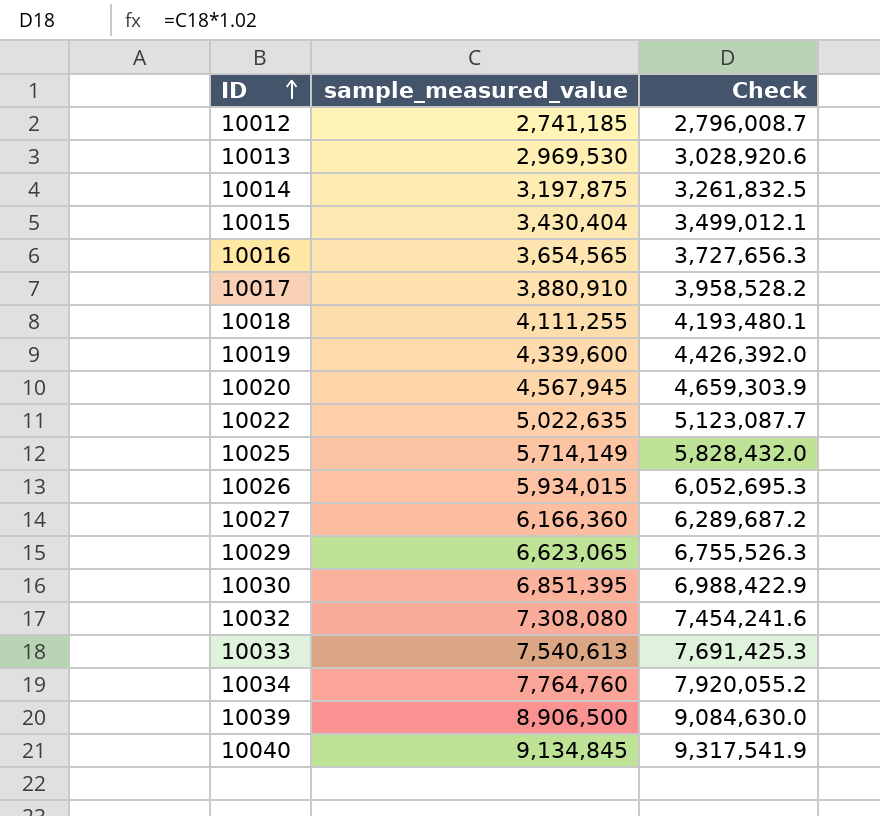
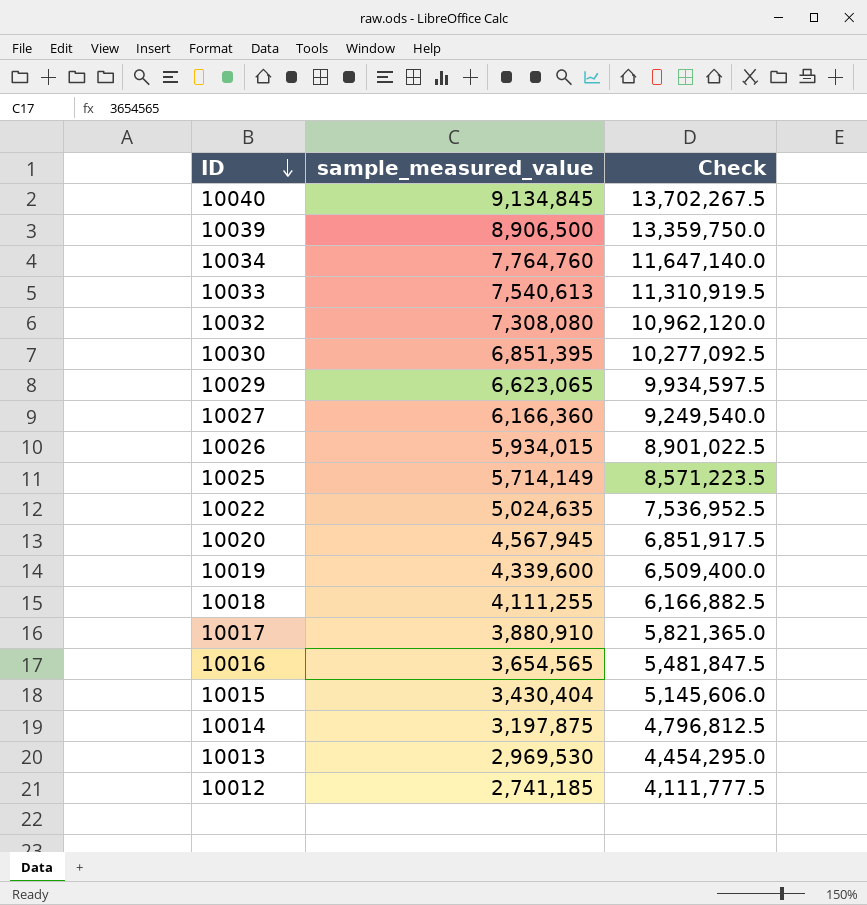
row order: ID ascending -> ID descending
column Check | formula: [sample_measured_value] * 1.02 -> [sample_measured_value] * 1.5
10022 | sample_measured_value: 5,022,635 -> 5,024,635

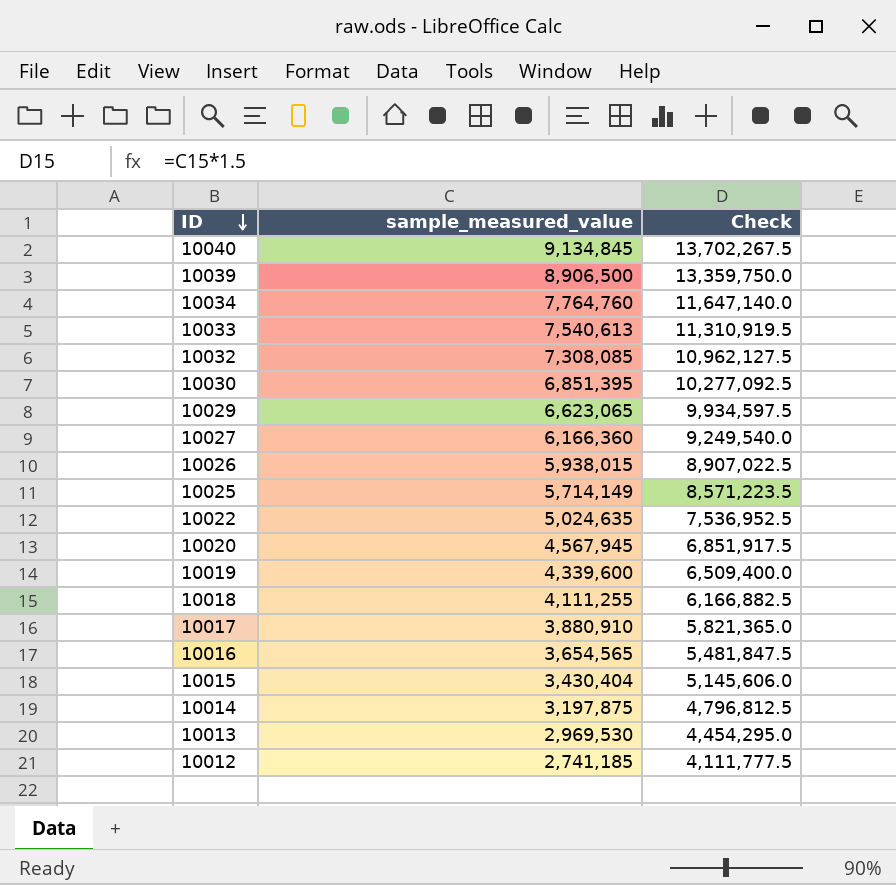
10032 | sample_measured_value: 7,308,080 -> 7,308,085
10032 | Check: 10,962,120.0 -> 10,962,127.5
10026 | sample_measured_value: 5,934,015 -> 5,938,015
10026 | Check: 8,901,022.5 -> 8,907,022.5

